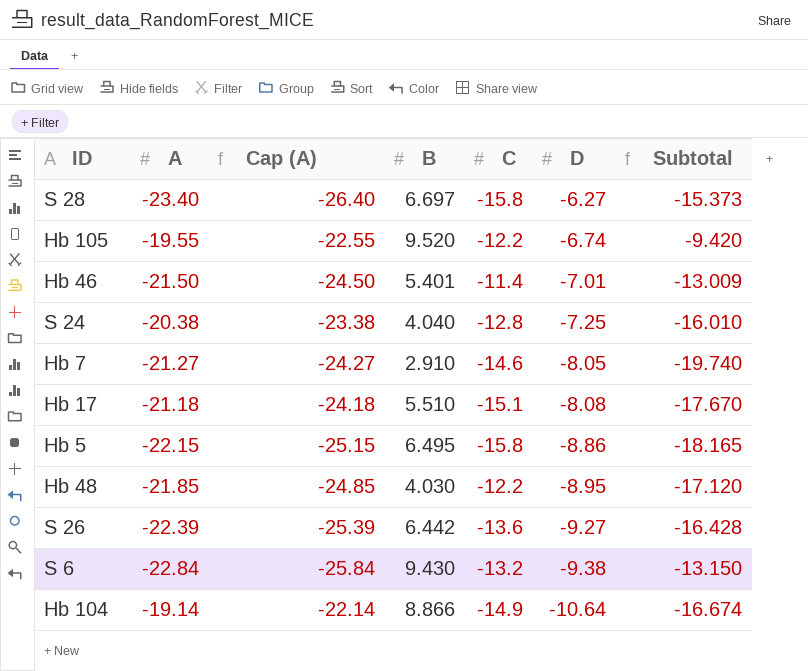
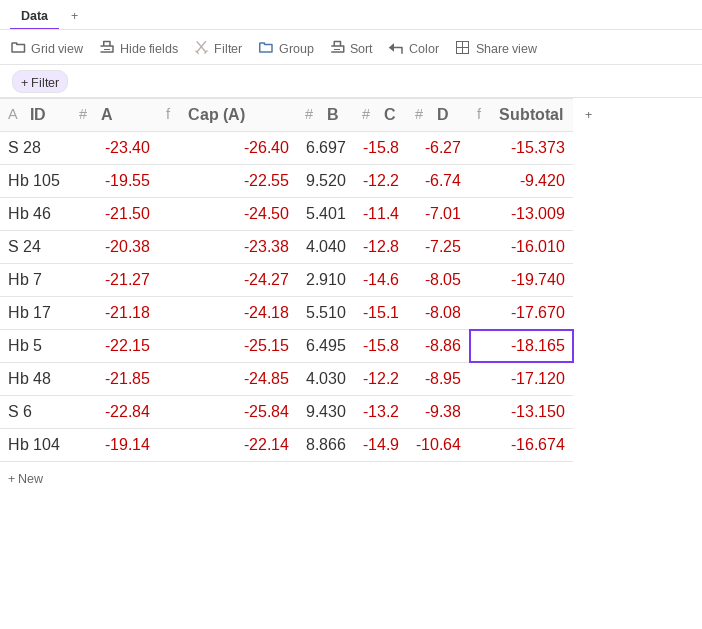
row S 26: -22.39 | -25.39 | 6.442 | -13.6 | -9.27 | -16.428 -> none

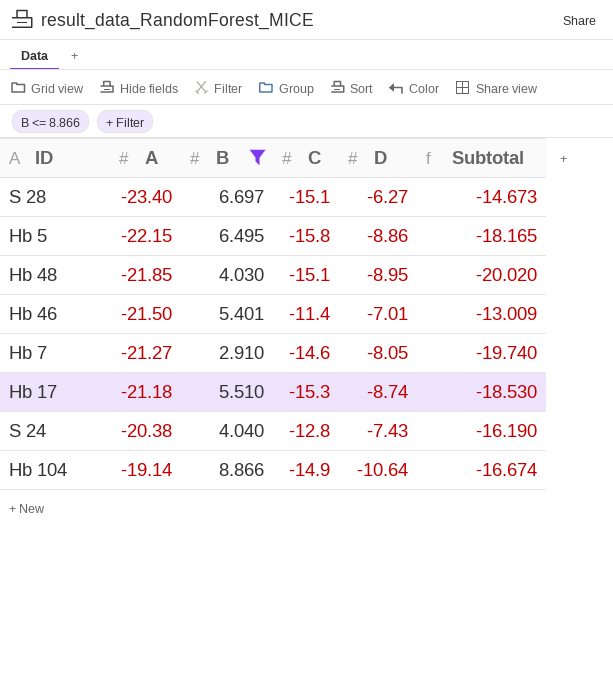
filter: none -> B <= 8.866
row order: D descending -> A ascending
column Cap (A) | formula: [A] - 3 -> none
S 28 | C: -15.8 -> -15.1
S 28 | Subtotal: -15.373 -> -14.673
Hb 48 | C: -12.2 -> -15.1
Hb 48 | Subtotal: -17.120 -> -20.020
Hb 17 | C: -15.1 -> -15.3
Hb 17 | D: -8.08 -> -8.74
Hb 17 | Subtotal: -17.670 -> -18.530
S 24 | D: -7.25 -> -7.43
S 24 | Subtotal: -16.010 -> -16.190

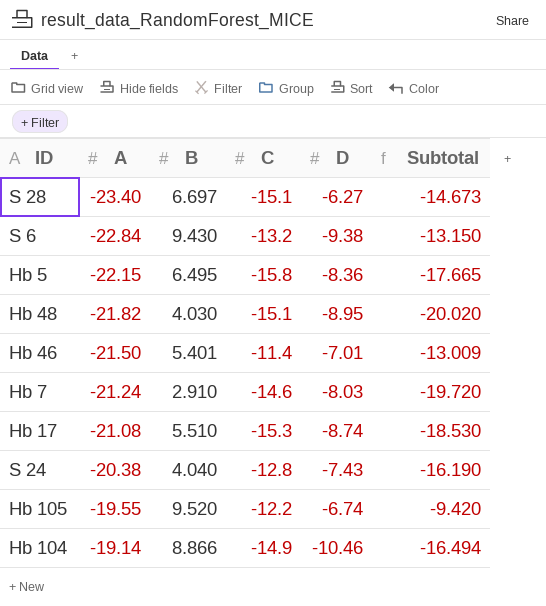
filter: B <= 8.866 -> none
Hb 5 | D: -8.86 -> -8.36
Hb 5 | Subtotal: -18.165 -> -17.665
Hb 48 | A: -21.85 -> -21.82
Hb 7 | A: -21.27 -> -21.24
Hb 7 | D: -8.05 -> -8.03
Hb 7 | Subtotal: -19.740 -> -19.720
Hb 17 | A: -21.18 -> -21.08
Hb 104 | D: -10.64 -> -10.46
Hb 104 | Subtotal: -16.674 -> -16.494

